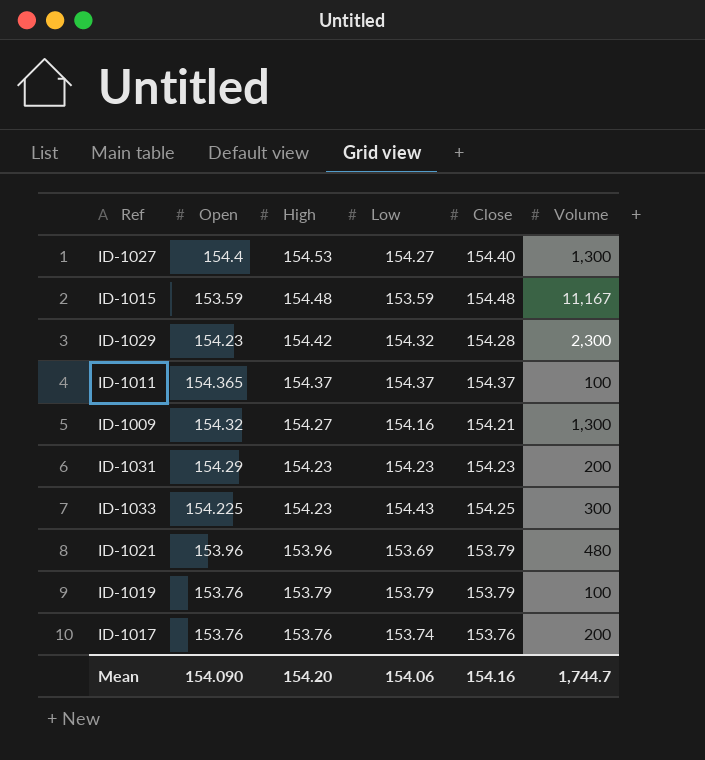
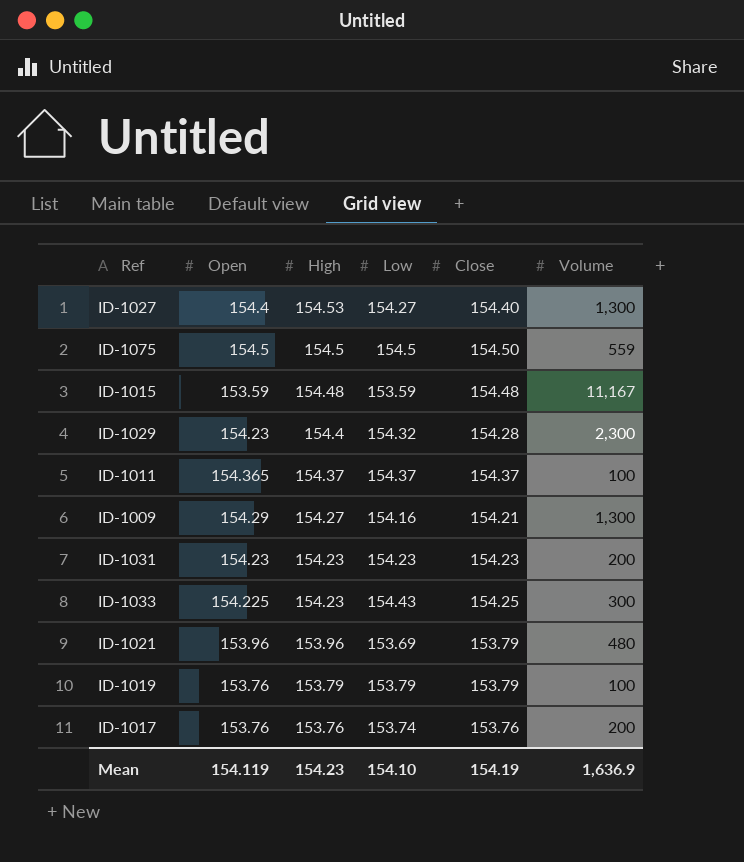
row ID-1075: none -> 154.5 | 154.5 | 154.5 | 154.50 | 559
ID-1029 | High: 154.42 -> 154.4
ID-1009 | Open: 154.32 -> 154.29
ID-1031 | Open: 154.29 -> 154.23
Mean | Open: 154.090 -> 154.119
Mean | High: 154.20 -> 154.23
Mean | Low: 154.06 -> 154.10
Mean | Close: 154.16 -> 154.19
Mean | Volume: 1,744.7 -> 1,636.9

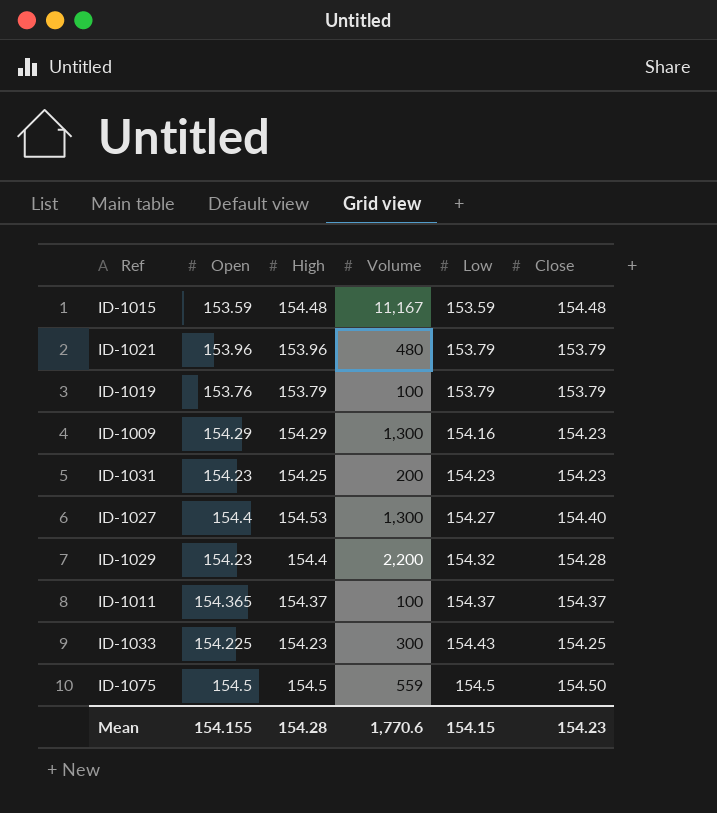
row order: High descending -> Low ascending
column Volume | position: 6 -> 4
row ID-1017: 153.76 | 153.76 | 153.74 | 153.76 | 200 -> none
ID-1021 | Low: 153.69 -> 153.79
ID-1009 | High: 154.27 -> 154.29
ID-1009 | Close: 154.21 -> 154.23
ID-1031 | High: 154.23 -> 154.25
ID-1029 | Volume: 2,300 -> 2,200
Mean | Open: 154.119 -> 154.155
Mean | High: 154.23 -> 154.28
Mean | Volume: 1,636.9 -> 1,770.6
Mean | Low: 154.10 -> 154.15
Mean | Close: 154.19 -> 154.23

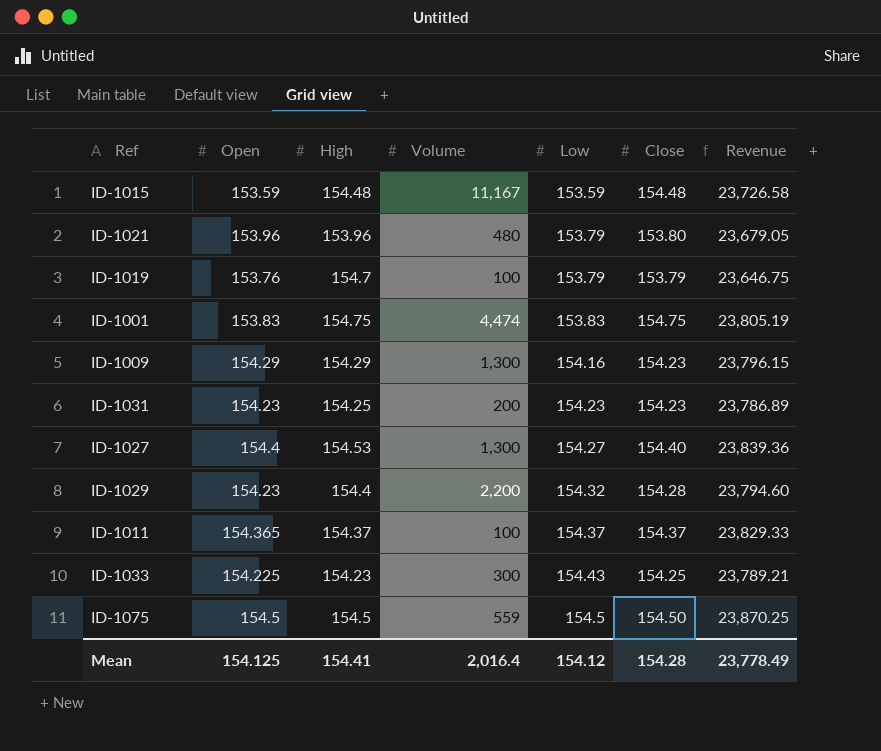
column Revenue | formula: none -> [Open] * [Close]
ID-1021 | Close: 153.79 -> 153.80
ID-1019 | High: 153.79 -> 154.7
row ID-1001: none -> 153.83 | 154.75 | 4,474 | 153.83 | 154.75 | 23,805.19
Mean | Open: 154.155 -> 154.125
Mean | High: 154.28 -> 154.41
Mean | Volume: 1,770.6 -> 2,016.4
Mean | Low: 154.15 -> 154.12
Mean | Close: 154.23 -> 154.28

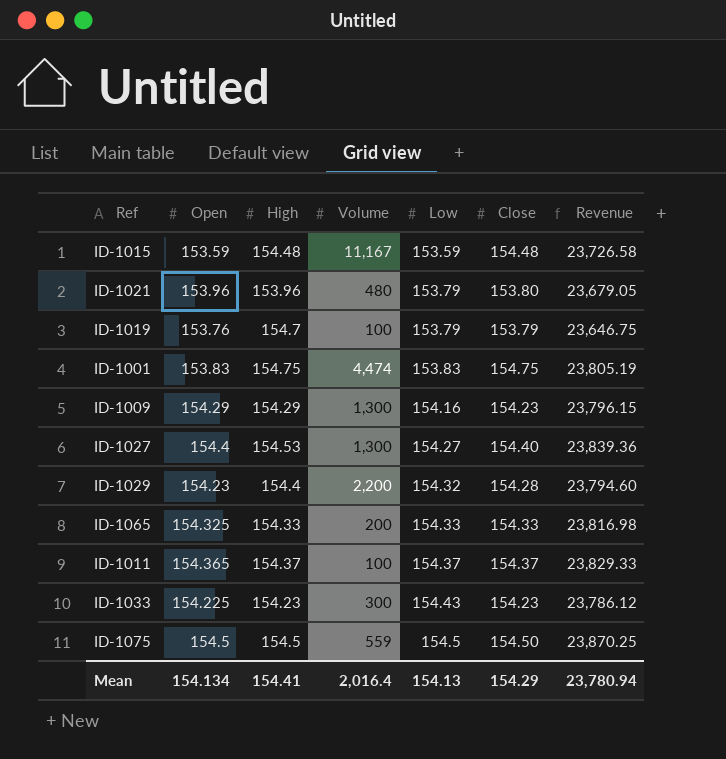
row ID-1031: 154.23 | 154.25 | 200 | 154.23 | 154.23 | 23,786.89 -> none
row ID-1065: none -> 154.325 | 154.33 | 200 | 154.33 | 154.33 | 23,816.98
ID-1033 | Close: 154.25 -> 154.23
ID-1033 | Revenue: 23,789.21 -> 23,786.12
Mean | Open: 154.125 -> 154.134
Mean | Low: 154.12 -> 154.13
Mean | Close: 154.28 -> 154.29
Mean | Revenue: 23,778.49 -> 23,780.94

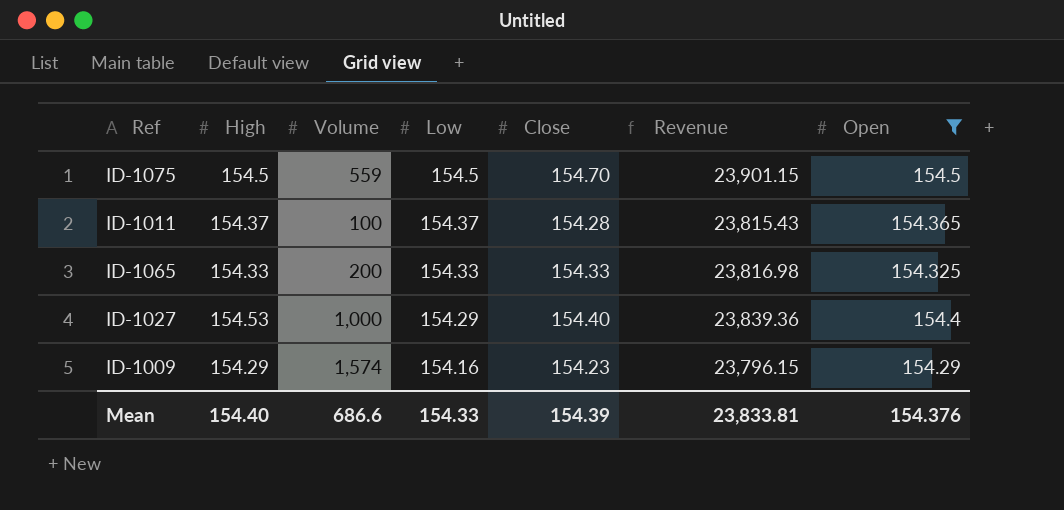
filter: none -> Open >= 154.29
row order: Low ascending -> Low descending
column Open | position: 2 -> 7
ID-1075 | Close: 154.50 -> 154.70
ID-1075 | Revenue: 23,870.25 -> 23,901.15
ID-1011 | Close: 154.37 -> 154.28
ID-1011 | Revenue: 23,829.33 -> 23,815.43
ID-1027 | Volume: 1,300 -> 1,000
ID-1027 | Low: 154.27 -> 154.29
ID-1009 | Volume: 1,300 -> 1,574
Mean | High: 154.41 -> 154.40
Mean | Volume: 2,016.4 -> 686.6
Mean | Low: 154.13 -> 154.33
Mean | Close: 154.29 -> 154.39
Mean | Revenue: 23,780.94 -> 23,833.81
Mean | Open: 154.134 -> 154.376

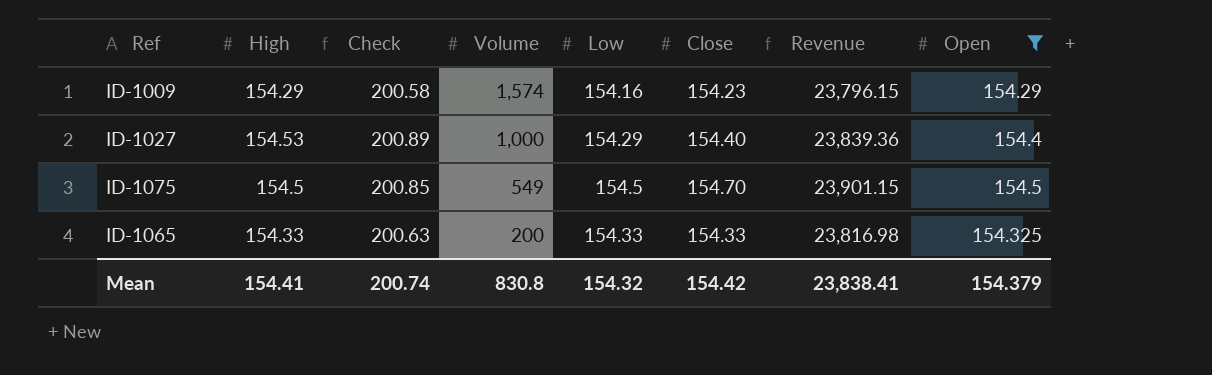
row order: Low descending -> Volume descending
column Check | formula: none -> [High] * 1.3
row ID-1011: 154.37 | 100 | 154.37 | 154.28 | 23,815.43 | 154.365 -> none
ID-1075 | Volume: 559 -> 549
Mean | High: 154.40 -> 154.41
Mean | Volume: 686.6 -> 830.8
Mean | Low: 154.33 -> 154.32
Mean | Close: 154.39 -> 154.42
Mean | Revenue: 23,833.81 -> 23,838.41
Mean | Open: 154.376 -> 154.379

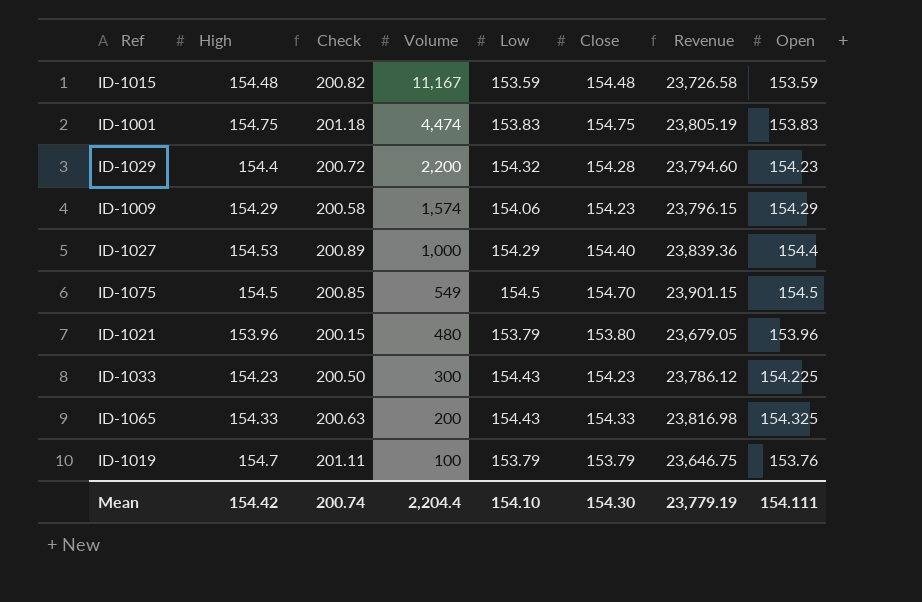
filter: Open >= 154.29 -> none
ID-1009 | Low: 154.16 -> 154.06
ID-1065 | Low: 154.33 -> 154.43
Mean | High: 154.41 -> 154.42
Mean | Volume: 830.8 -> 2,204.4
Mean | Low: 154.32 -> 154.10
Mean | Close: 154.42 -> 154.30
Mean | Revenue: 23,838.41 -> 23,779.19
Mean | Open: 154.379 -> 154.111

